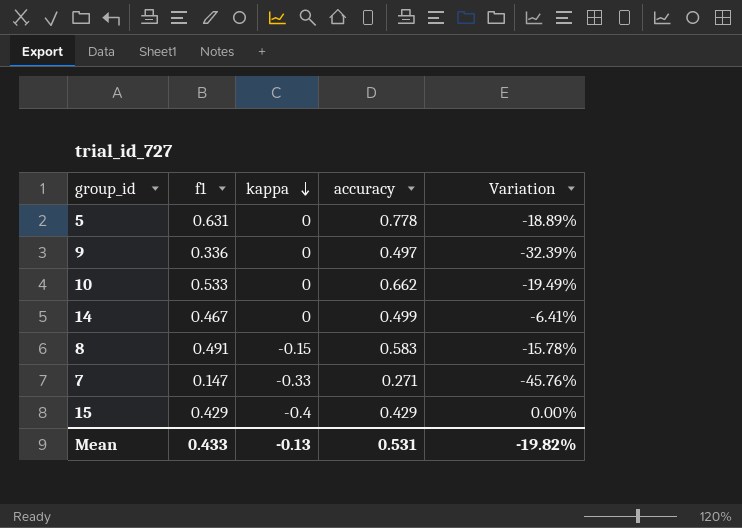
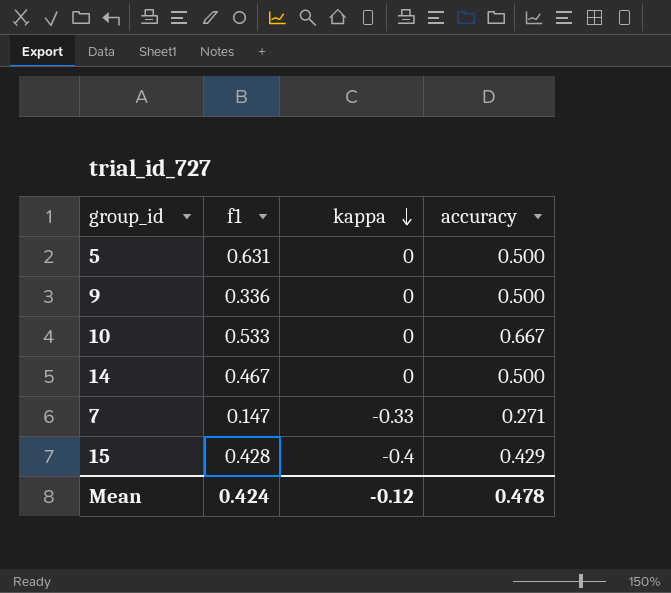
column Variation | formula: ([f1] - [accuracy]) / [accuracy] -> none
row 8: 0.491 | -0.15 | 0.583 | -15.78% -> none
5 | accuracy: 0.778 -> 0.500
9 | accuracy: 0.497 -> 0.500
10 | accuracy: 0.662 -> 0.667
14 | accuracy: 0.499 -> 0.500
15 | f1: 0.429 -> 0.428
Mean | f1: 0.433 -> 0.424
Mean | kappa: -0.13 -> -0.12
Mean | accuracy: 0.531 -> 0.478

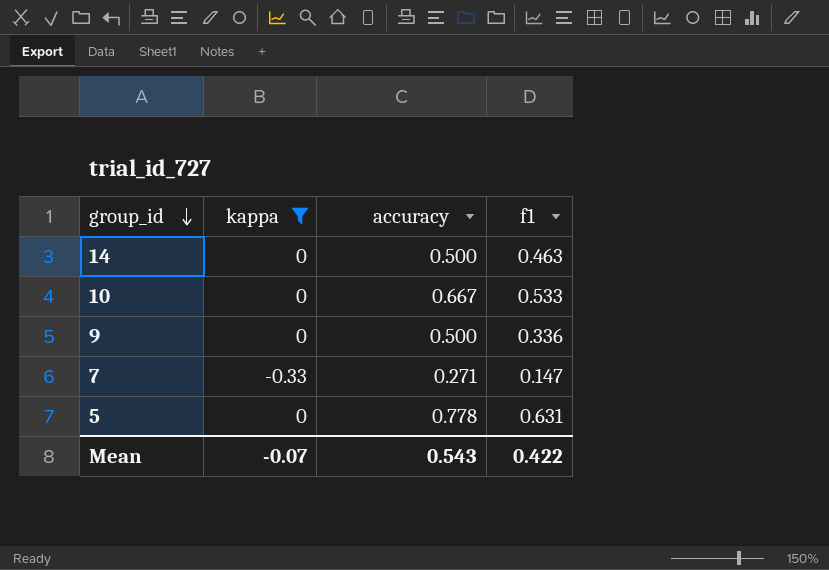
filter: none -> kappa != -0.4
row order: kappa descending -> group_id descending
column f1 | position: 2 -> 4
14 | f1: 0.467 -> 0.463
5 | accuracy: 0.500 -> 0.778
Mean | kappa: -0.12 -> -0.07
Mean | accuracy: 0.478 -> 0.543
Mean | f1: 0.424 -> 0.422

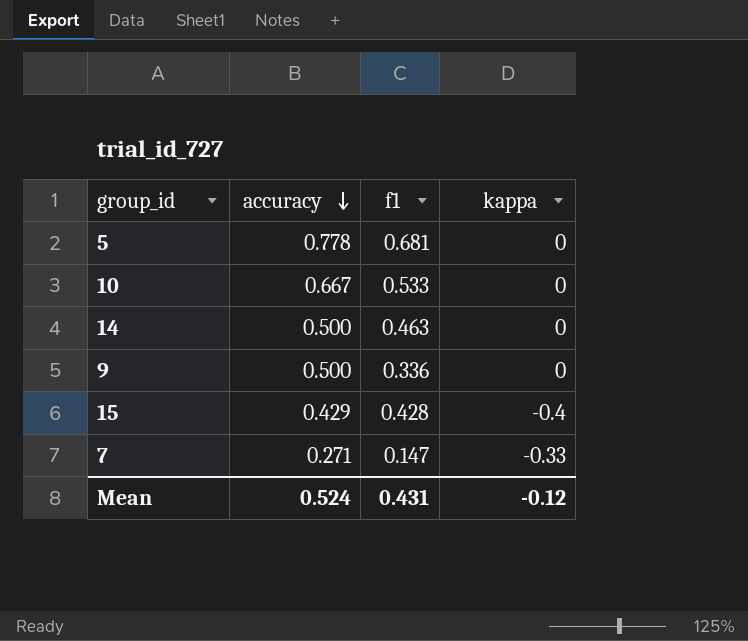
filter: kappa != -0.4 -> none
row order: group_id descending -> accuracy descending
column kappa | position: 2 -> 4
5 | f1: 0.631 -> 0.681
Mean | accuracy: 0.543 -> 0.524
Mean | f1: 0.422 -> 0.431
Mean | kappa: -0.07 -> -0.12

